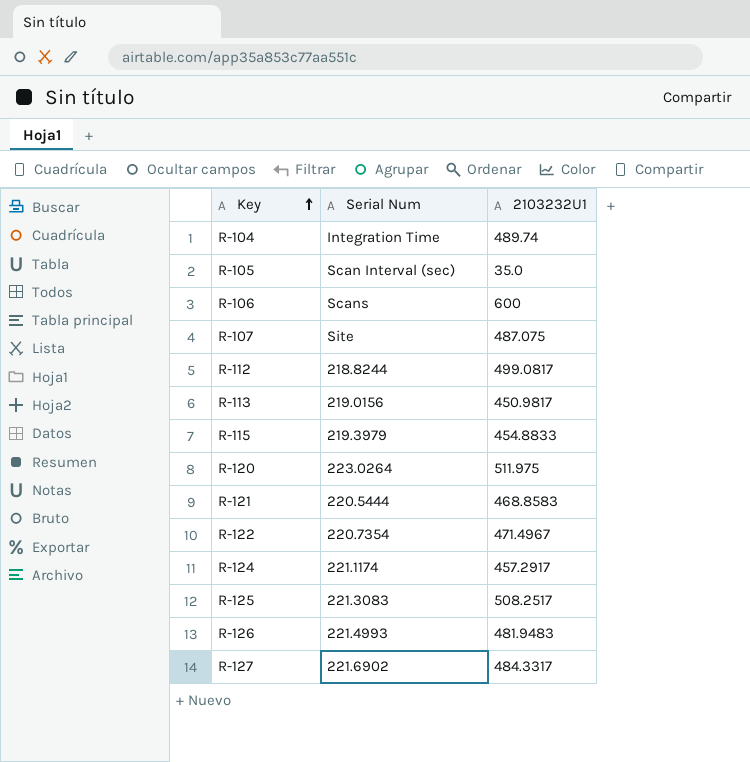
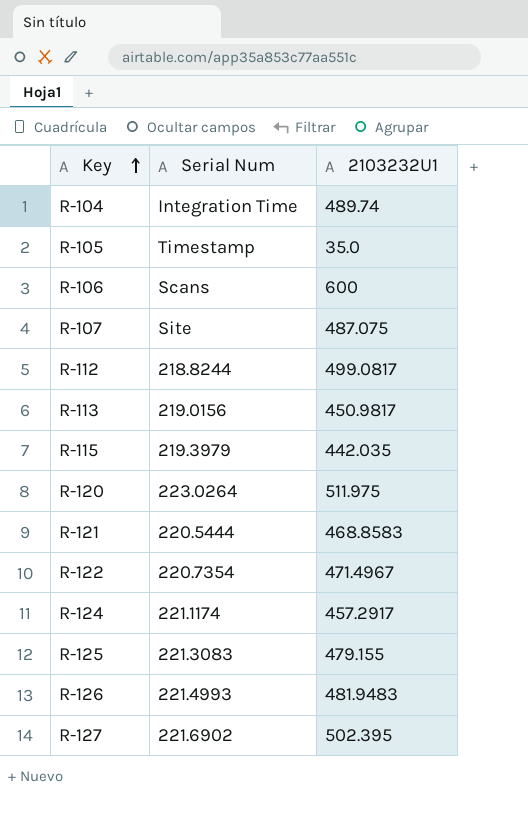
R-105 | Serial Num: Scan Interval (sec) -> Timestamp
R-115 | 2103232U1: 454.8833 -> 442.035
R-125 | 2103232U1: 508.2517 -> 479.155
R-127 | 2103232U1: 484.3317 -> 502.395

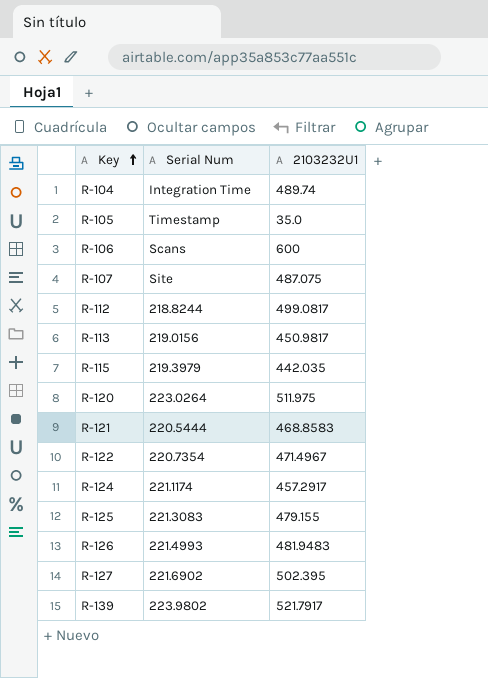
row R-139: none -> 223.9802 | 521.7917

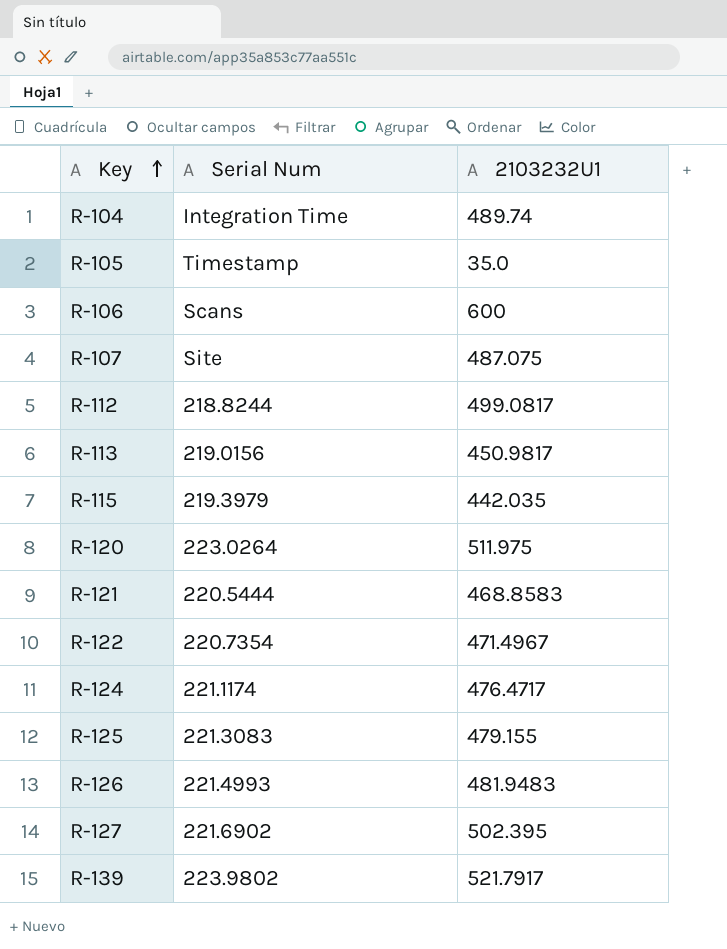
R-124 | 2103232U1: 457.2917 -> 476.4717

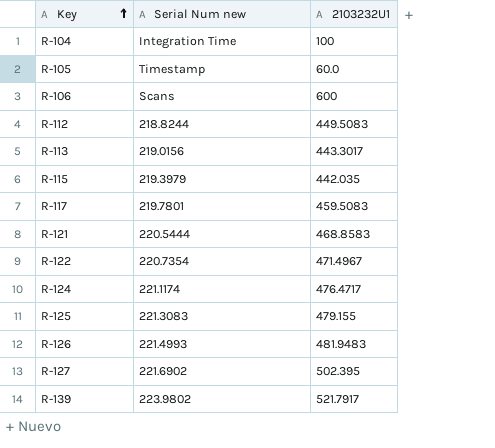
column name: Serial Num -> Serial Num new
row R-107: Site | 487.075 -> none
row R-120: 223.0264 | 511.975 -> none
R-104 | 2103232U1: 489.74 -> 100
R-105 | 2103232U1: 35.0 -> 60.0
R-112 | 2103232U1: 499.0817 -> 449.5083
R-113 | 2103232U1: 450.9817 -> 443.3017
row R-117: none -> 219.7801 | 459.5083

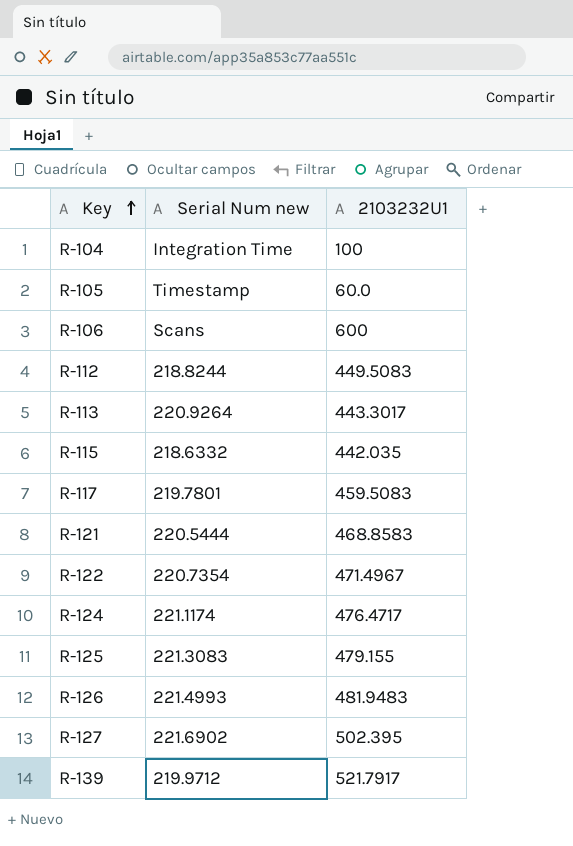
R-113 | Serial Num new: 219.0156 -> 220.9264
R-115 | Serial Num new: 219.3979 -> 218.6332
R-139 | Serial Num new: 223.9802 -> 219.9712

